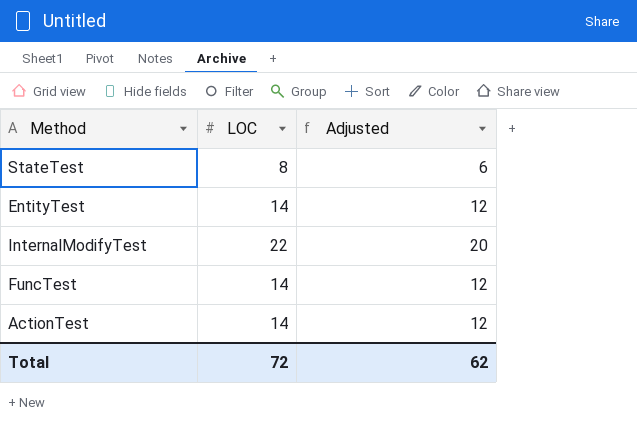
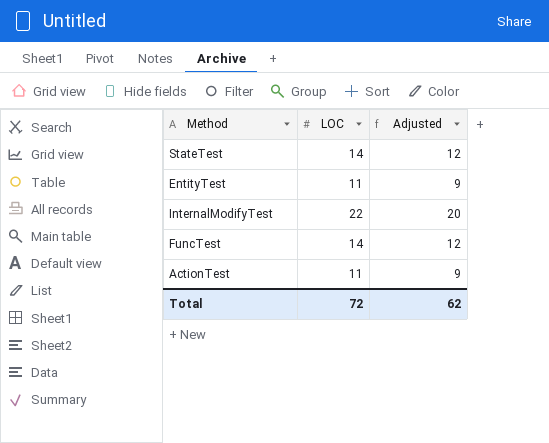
StateTest | LOC: 8 -> 14
StateTest | Adjusted: 6 -> 12
EntityTest | LOC: 14 -> 11
EntityTest | Adjusted: 12 -> 9
ActionTest | LOC: 14 -> 11
ActionTest | Adjusted: 12 -> 9

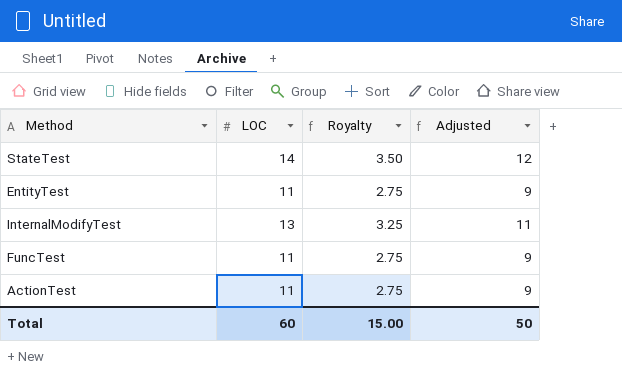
column Royalty | formula: none -> [LOC] * 0.25
InternalModifyTest | LOC: 22 -> 13
InternalModifyTest | Adjusted: 20 -> 11
FuncTest | LOC: 14 -> 11
FuncTest | Adjusted: 12 -> 9
Total | LOC: 72 -> 60
Total | Adjusted: 62 -> 50

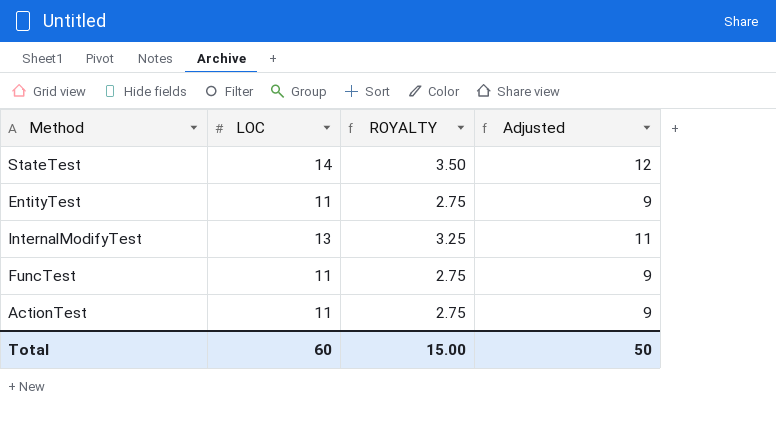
column name: Royalty -> ROYALTY

